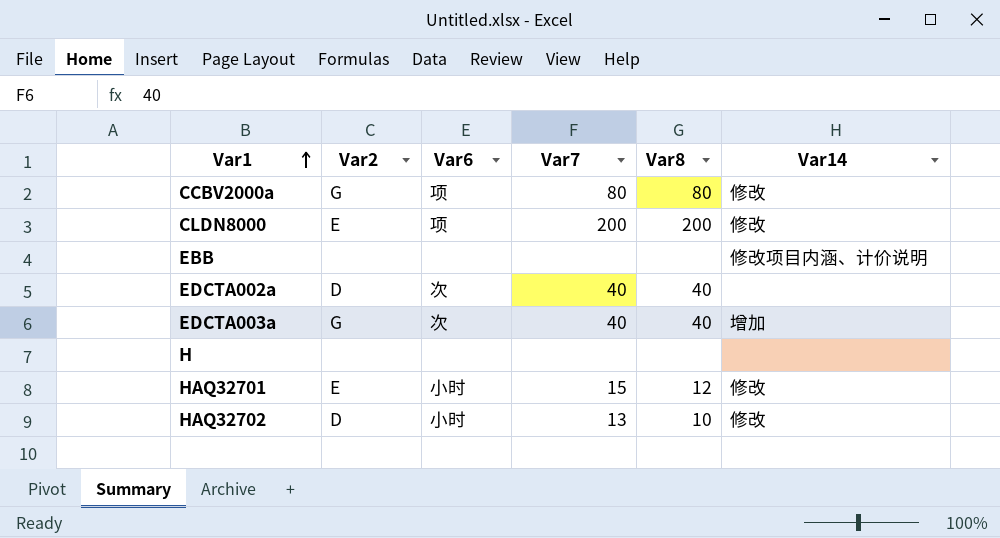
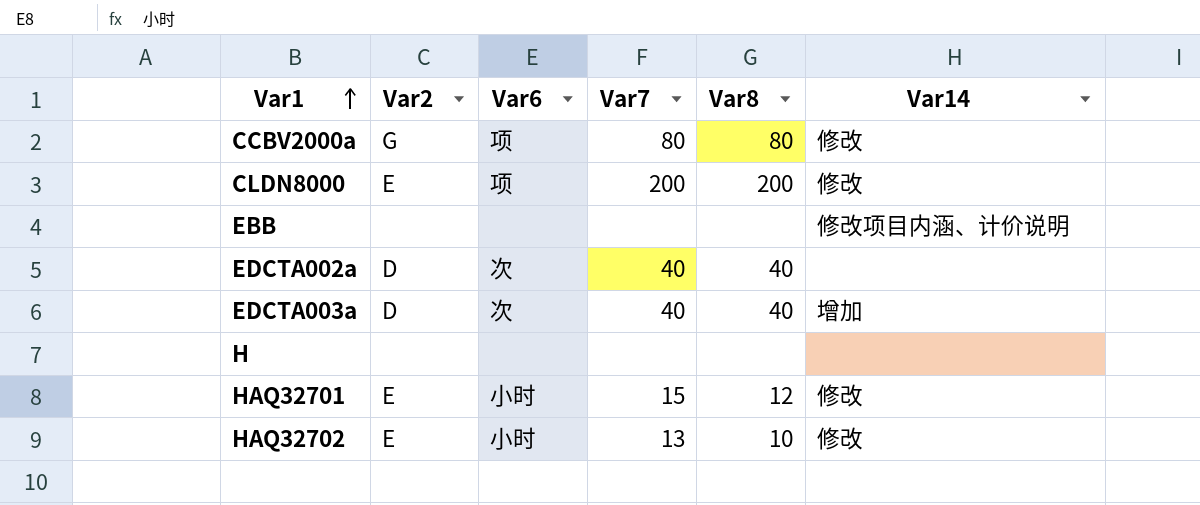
EDCTA003a | Var2: G -> D
HAQ32702 | Var2: D -> E

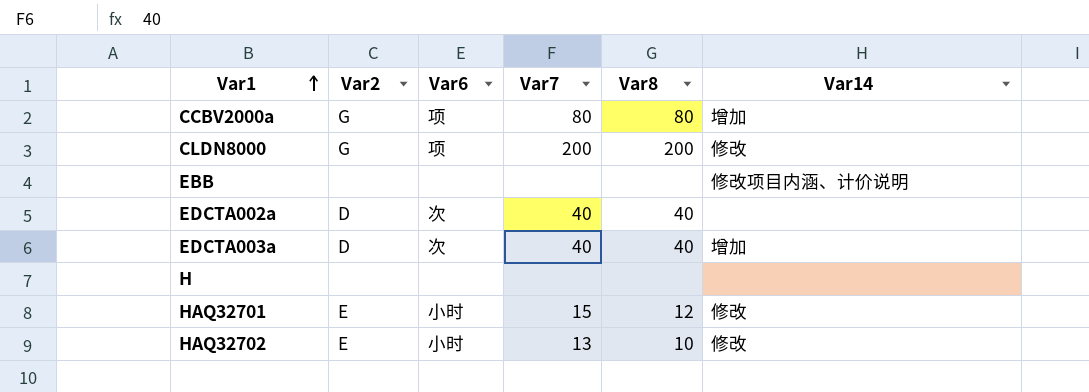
CCBV2000a | Var14: 修改 -> 增加
CLDN8000 | Var2: E -> G

